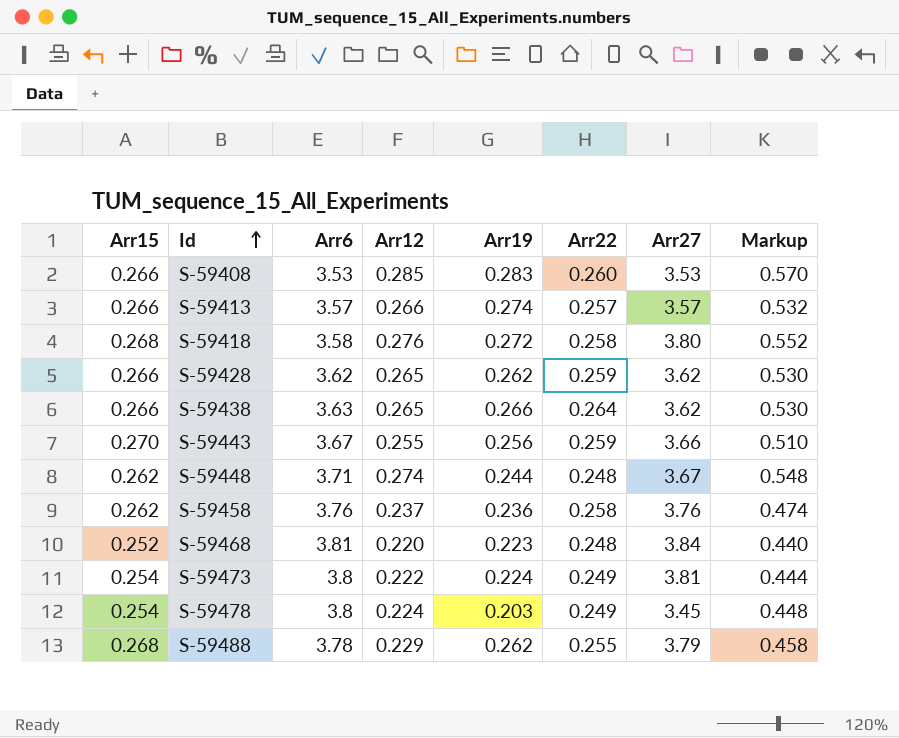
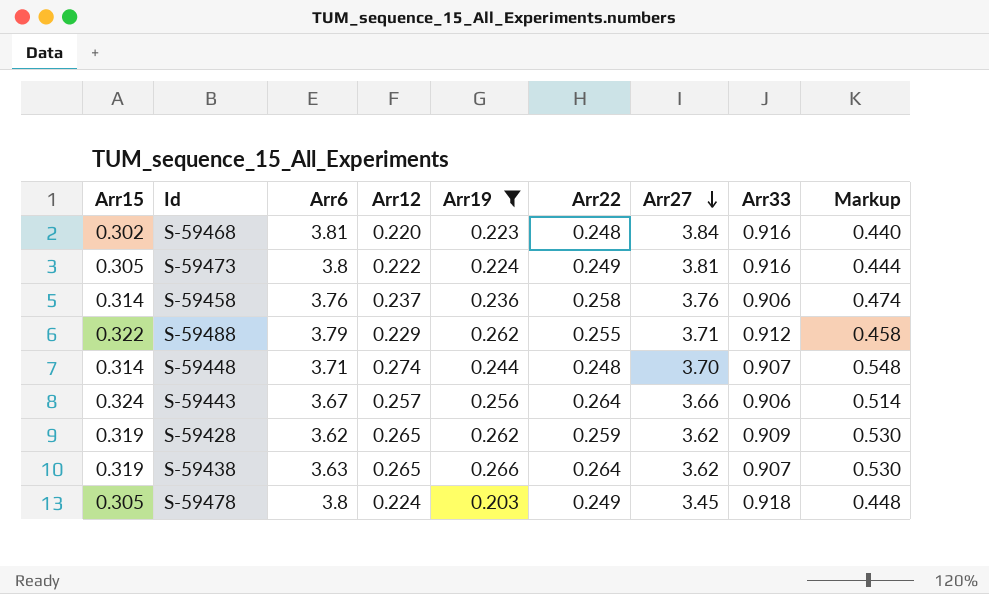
filter: none -> Arr19 <= 0.266
row order: Id ascending -> Arr27 descending
column Arr33 | position: none -> 8
S-59468 | Arr15: 0.252 -> 0.302
S-59473 | Arr15: 0.254 -> 0.305
S-59458 | Arr15: 0.262 -> 0.314
S-59488 | Arr15: 0.268 -> 0.322
S-59488 | Arr6: 3.78 -> 3.79
S-59488 | Arr27: 3.79 -> 3.71
S-59448 | Arr15: 0.262 -> 0.314
S-59448 | Arr27: 3.67 -> 3.70
S-59443 | Arr15: 0.270 -> 0.324
S-59443 | Arr12: 0.255 -> 0.257
S-59443 | Arr22: 0.259 -> 0.264
S-59443 | Markup: 0.510 -> 0.514
S-59428 | Arr15: 0.266 -> 0.319
S-59438 | Arr15: 0.266 -> 0.319
S-59478 | Arr15: 0.254 -> 0.305

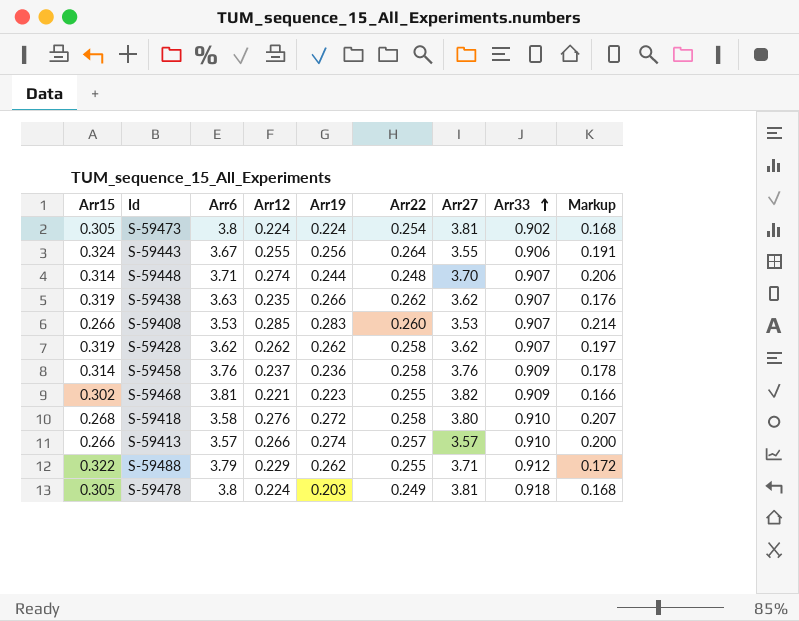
filter: Arr19 <= 0.266 -> none
row order: Arr27 descending -> Arr33 ascending
column Markup | formula: [Arr12] * 2 -> [Arr12] * 0.75
S-59473 | Arr12: 0.222 -> 0.224
S-59473 | Arr22: 0.249 -> 0.254
S-59473 | Arr33: 0.916 -> 0.902
S-59443 | Arr12: 0.257 -> 0.255
S-59443 | Arr27: 3.66 -> 3.55
S-59438 | Arr12: 0.265 -> 0.235
S-59438 | Arr22: 0.264 -> 0.262
S-59428 | Arr12: 0.265 -> 0.262
S-59428 | Arr22: 0.259 -> 0.258
S-59428 | Arr33: 0.909 -> 0.907
S-59458 | Arr33: 0.906 -> 0.909
S-59468 | Arr12: 0.220 -> 0.221
S-59468 | Arr22: 0.248 -> 0.255
S-59468 | Arr27: 3.84 -> 3.82
S-59468 | Arr33: 0.916 -> 0.909
S-59478 | Arr27: 3.45 -> 3.81

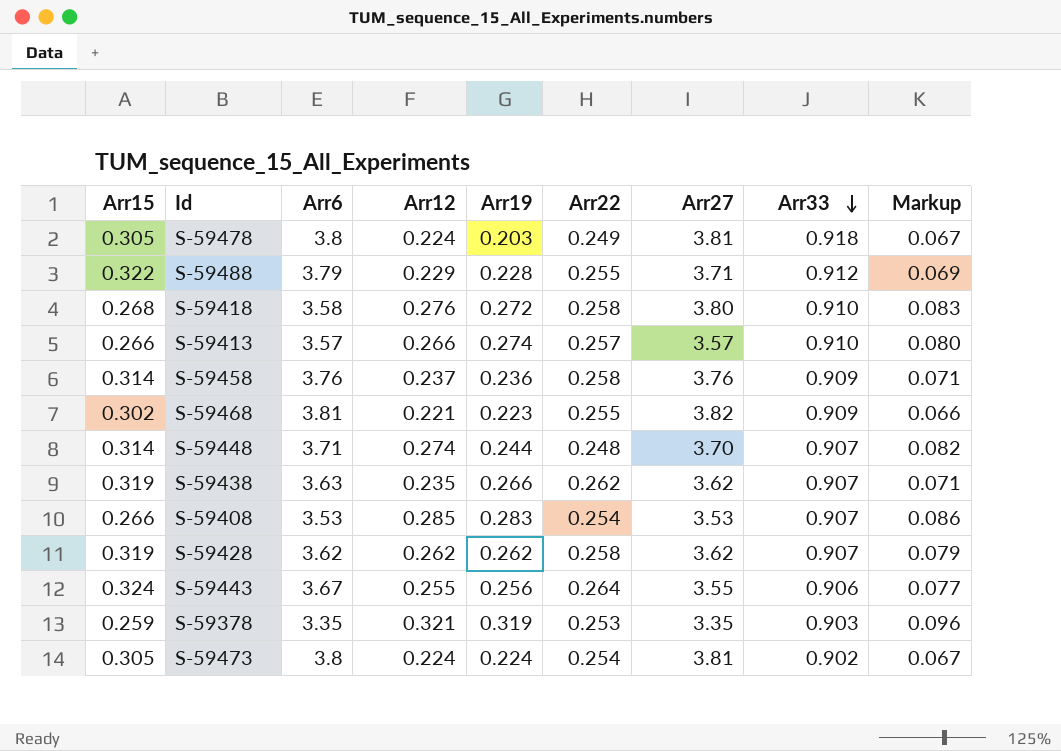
row order: Arr33 ascending -> Arr33 descending
column Markup | formula: [Arr12] * 0.75 -> [Arr12] * 0.3
S-59488 | Arr19: 0.262 -> 0.228
S-59408 | Arr22: 0.260 -> 0.254
row S-59378: none -> 0.259 | 3.35 | 0.321 | 0.319 | 0.253 | 3.35 | 0.903 | 0.096

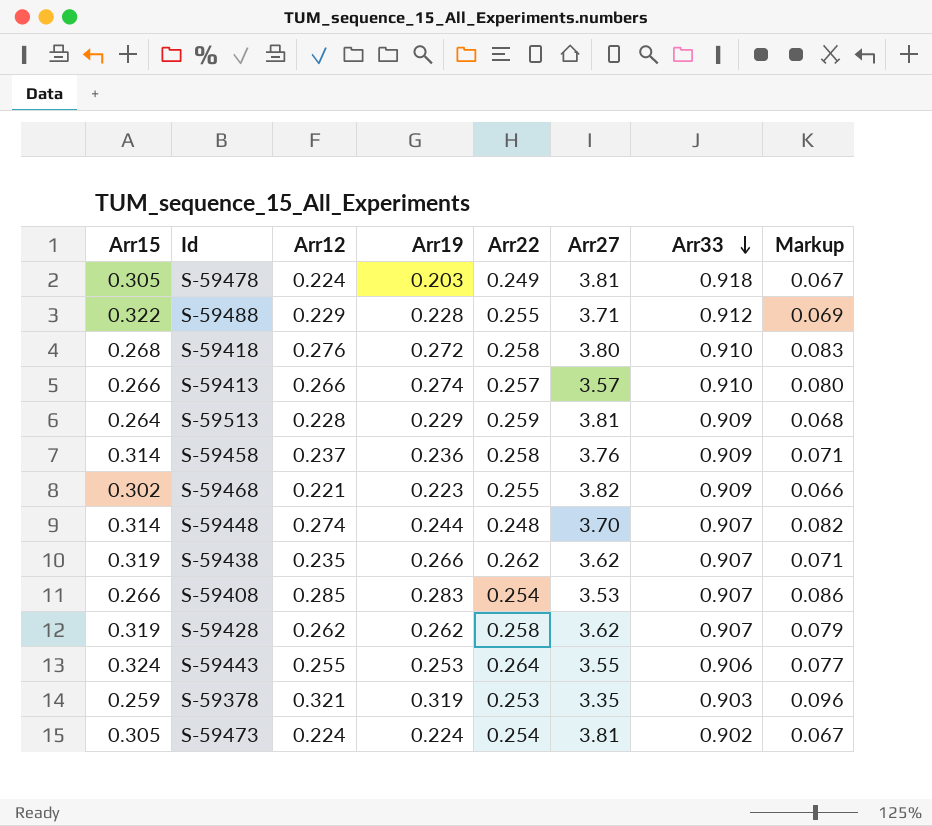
column Arr6 | position: 3 -> none
row S-59513: none -> 0.264 | 0.228 | 0.229 | 0.259 | 3.81 | 0.909 | 0.068
S-59443 | Arr19: 0.256 -> 0.253

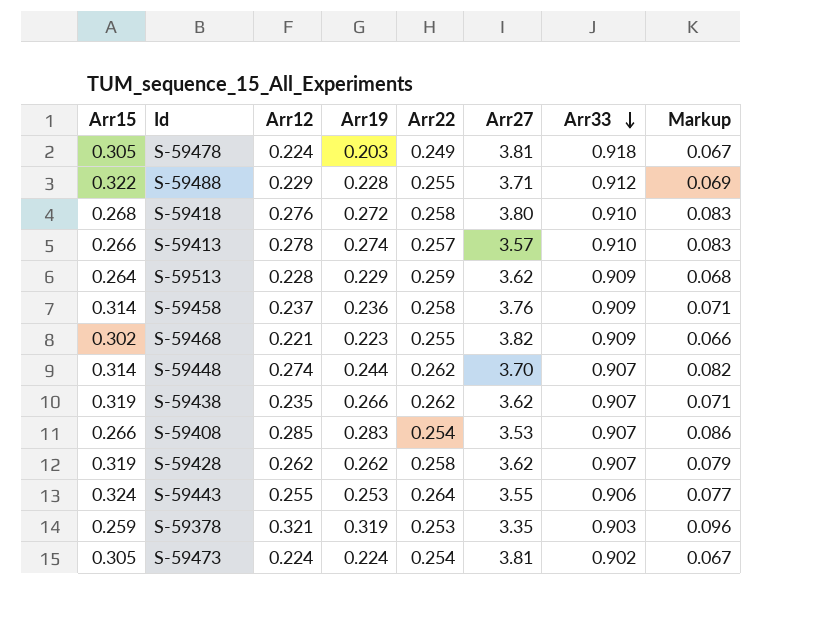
S-59413 | Arr12: 0.266 -> 0.278
S-59413 | Markup: 0.080 -> 0.083
S-59513 | Arr27: 3.81 -> 3.62
S-59448 | Arr22: 0.248 -> 0.262

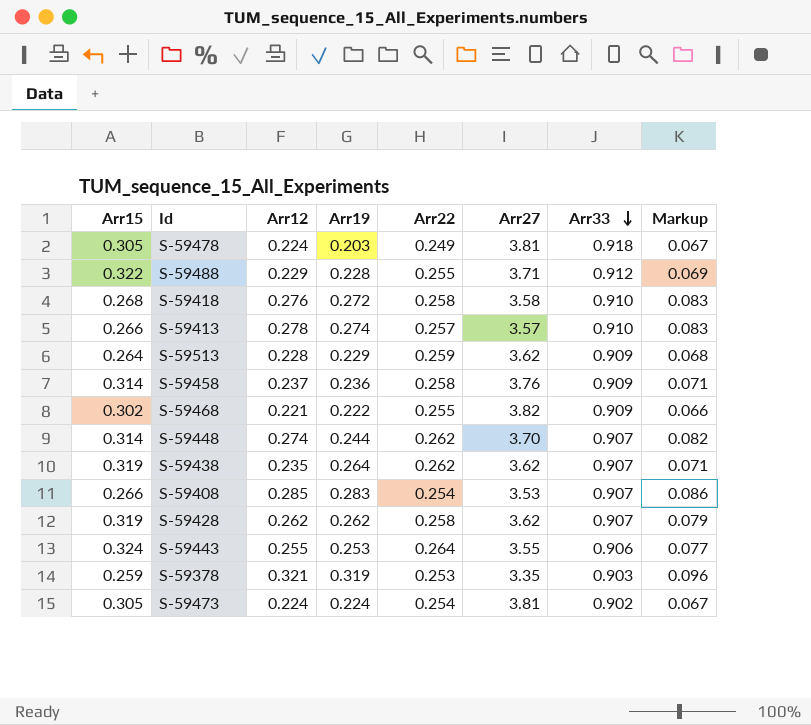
S-59418 | Arr27: 3.80 -> 3.58
S-59468 | Arr19: 0.223 -> 0.222
S-59438 | Arr19: 0.266 -> 0.264

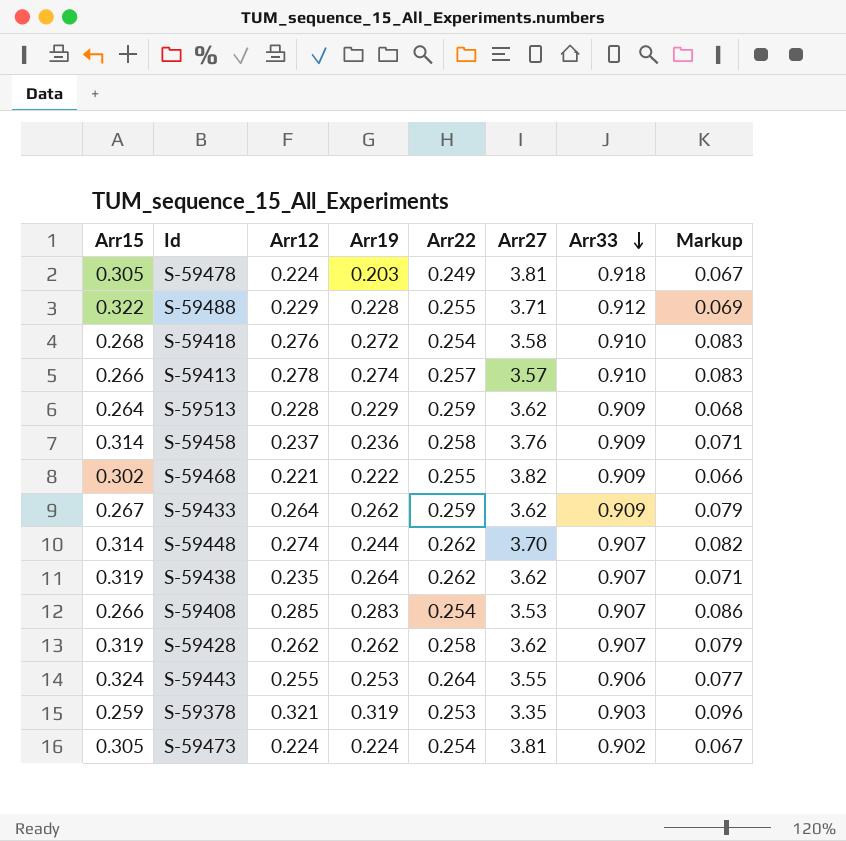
S-59418 | Arr22: 0.258 -> 0.254
row S-59433: none -> 0.267 | 0.264 | 0.262 | 0.259 | 3.62 | 0.909 | 0.079

